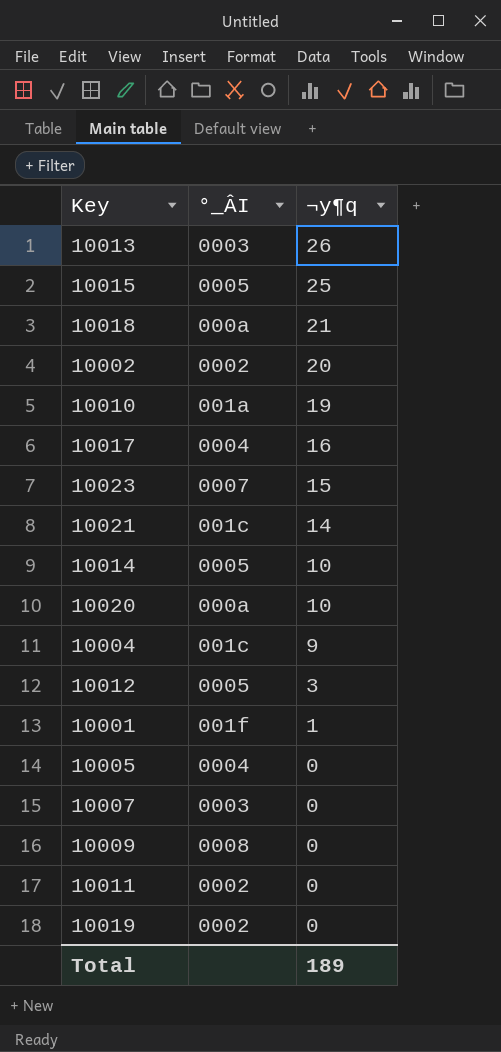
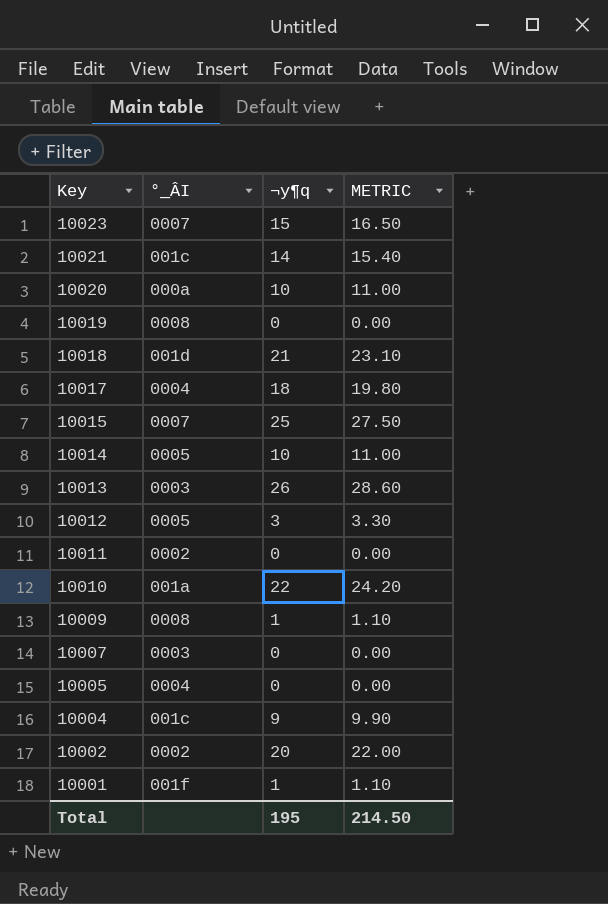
row order: ¬y¶q descending -> Key descending
column METRIC | formula: none -> [¬y¶q] * 1.1
10019 | °_ÂI: 0002 -> 0008
10018 | °_ÂI: 000a -> 001d
10017 | ¬y¶q: 16 -> 18
10015 | °_ÂI: 0005 -> 0007
10010 | ¬y¶q: 19 -> 22
10009 | ¬y¶q: 0 -> 1
Total | ¬y¶q: 189 -> 195

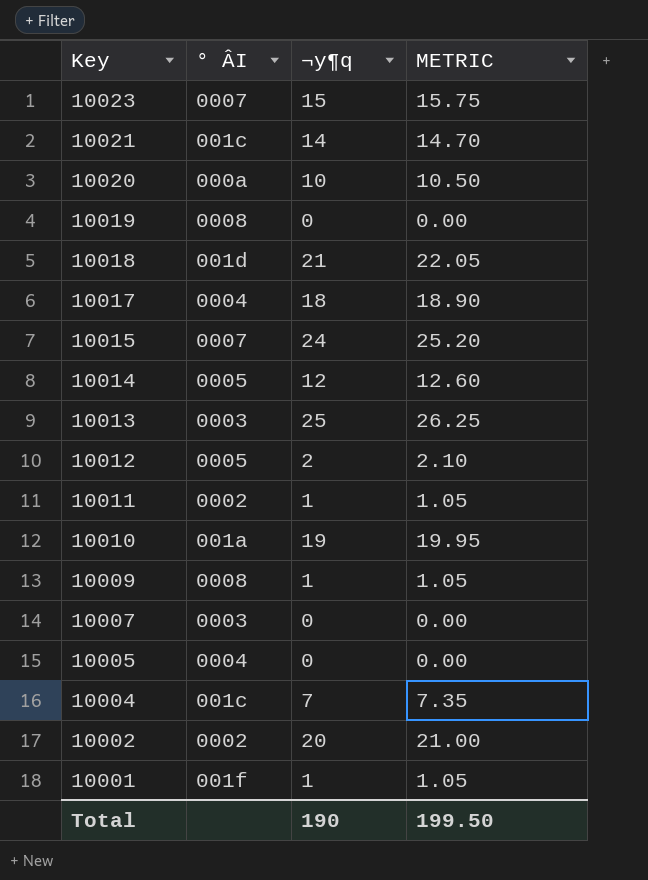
column name: °_ÂI -> ° ÂI
column METRIC | formula: [¬y¶q] * 1.1 -> [¬y¶q] * 1.05
10015 | ¬y¶q: 25 -> 24
10014 | ¬y¶q: 10 -> 12
10013 | ¬y¶q: 26 -> 25
10012 | ¬y¶q: 3 -> 2
10011 | ¬y¶q: 0 -> 1
10010 | ¬y¶q: 22 -> 19
10004 | ¬y¶q: 9 -> 7
Total | ¬y¶q: 195 -> 190
Total | METRIC: 214.50 -> 199.50

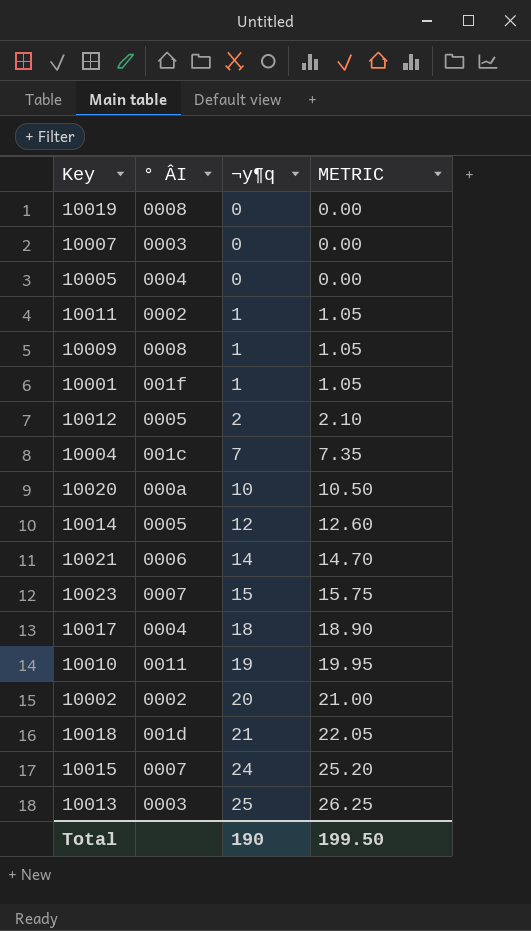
row order: Key descending -> ¬y¶q ascending
10021 | ° ÂI: 001c -> 0006
10010 | ° ÂI: 001a -> 0011

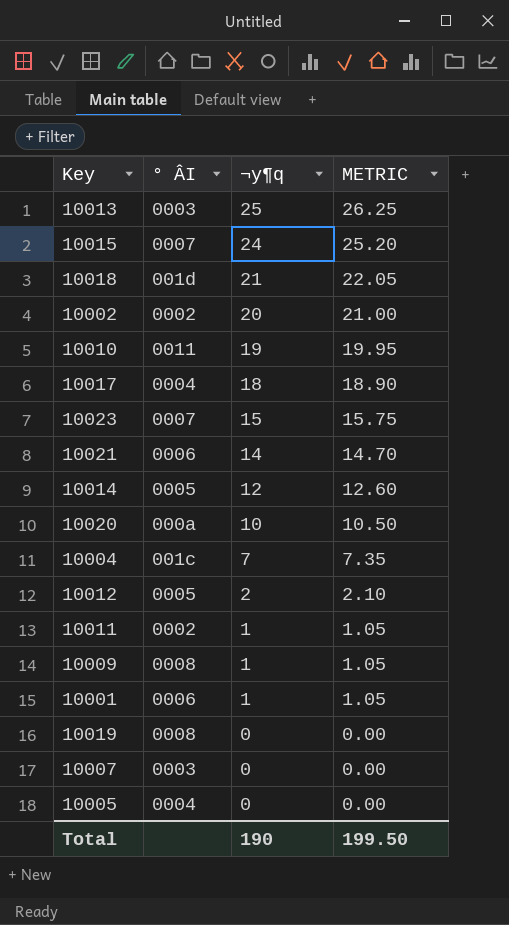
row order: ¬y¶q ascending -> ¬y¶q descending
10001 | ° ÂI: 001f -> 0006

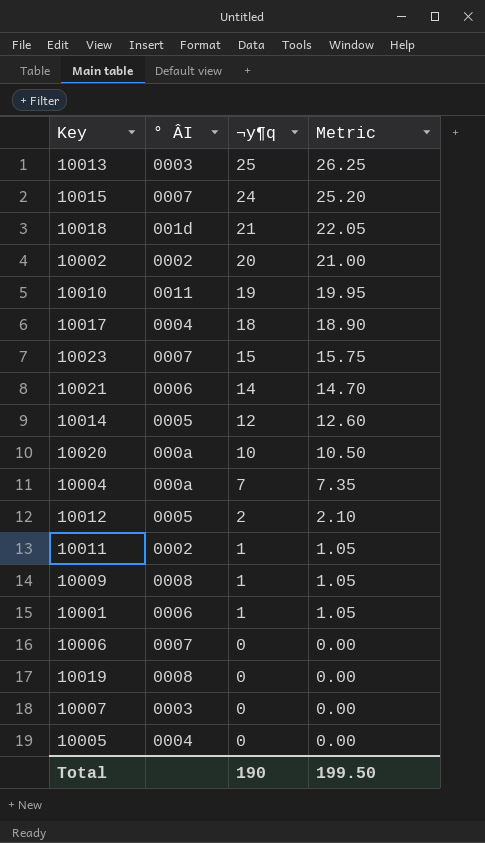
column name: METRIC -> Metric
10004 | ° ÂI: 001c -> 000a
row 10006: none -> 0007 | 0 | 0.00

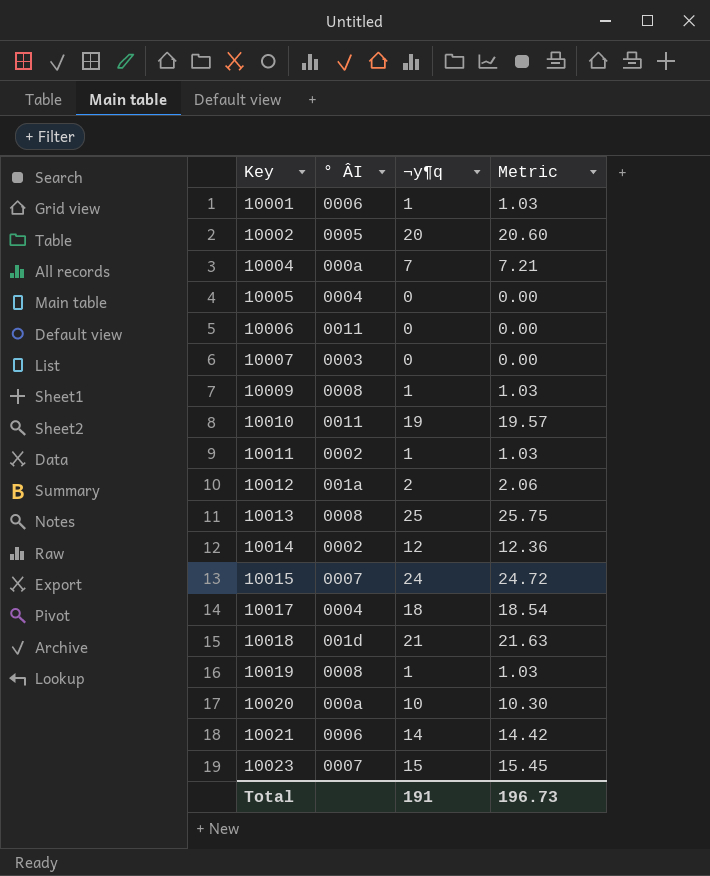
row order: ¬y¶q descending -> Key ascending
column Metric | formula: [¬y¶q] * 1.05 -> [¬y¶q] * 1.03
10002 | ° ÂI: 0002 -> 0005
10006 | ° ÂI: 0007 -> 0011
10012 | ° ÂI: 0005 -> 001a
10013 | ° ÂI: 0003 -> 0008
10014 | ° ÂI: 0005 -> 0002
10019 | ¬y¶q: 0 -> 1
Total | ¬y¶q: 190 -> 191
Total | Metric: 199.50 -> 196.73

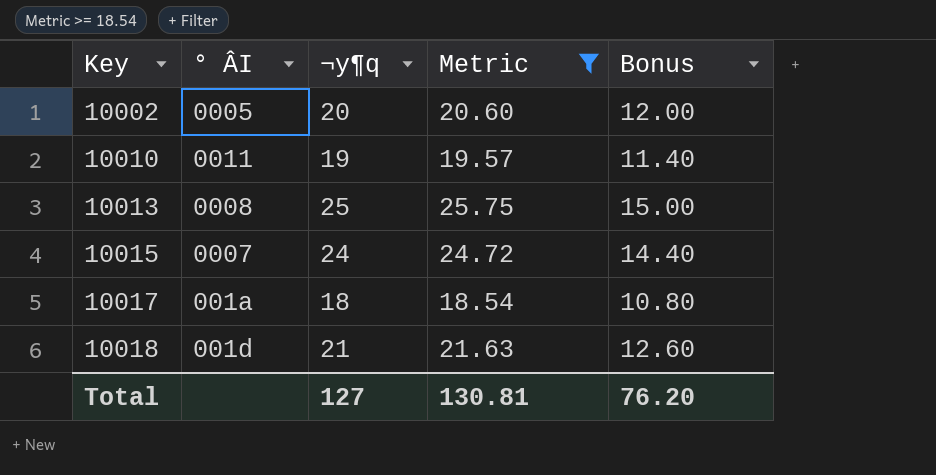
filter: none -> Metric >= 18.54
column Bonus | formula: none -> [¬y¶q] * 0.6
10017 | ° ÂI: 0004 -> 001a
Total | ¬y¶q: 191 -> 127
Total | Metric: 196.73 -> 130.81

